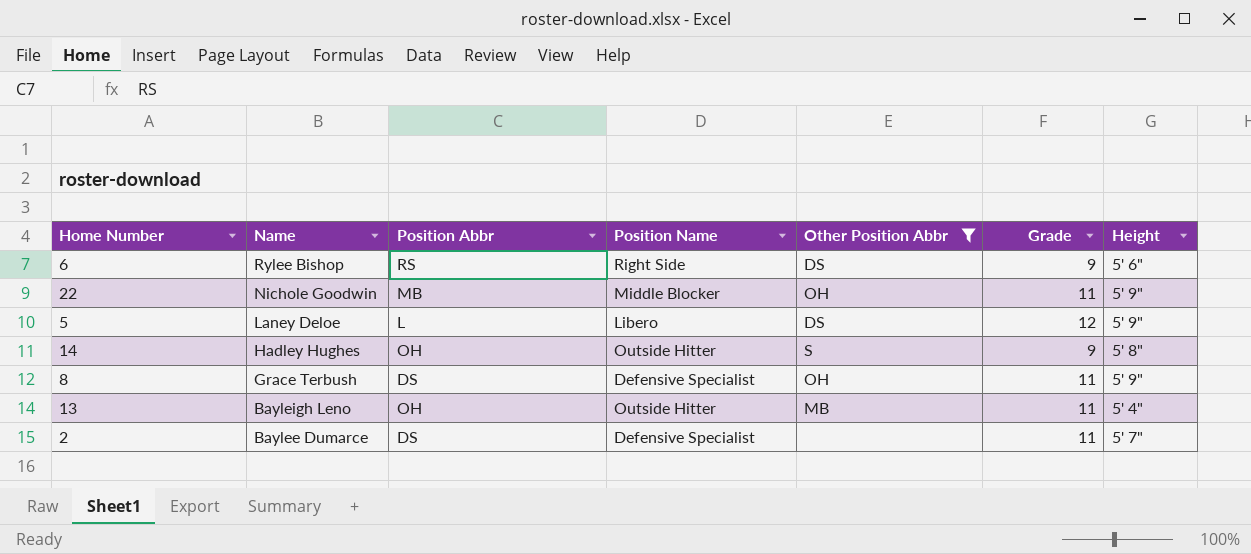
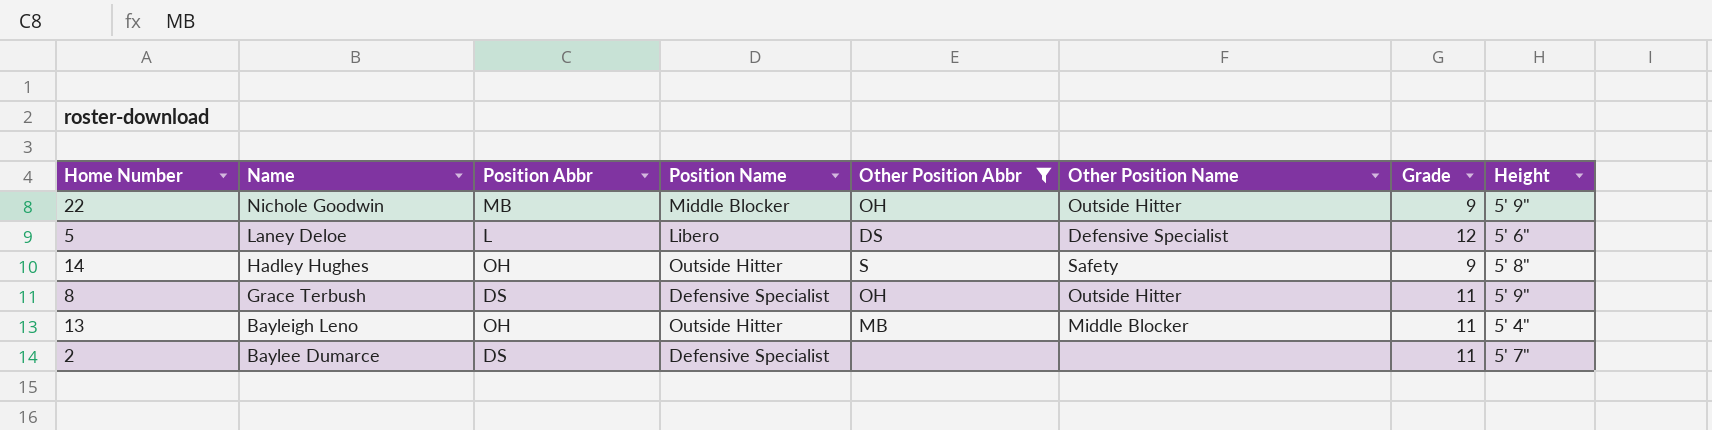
column Other Position Name | position: none -> 6
row 6: Rylee Bishop | RS | Right Side | DS | 9 | 5' 6" -> none
22 | Grade: 11 -> 9
5 | Height: 5' 9" -> 5' 6"

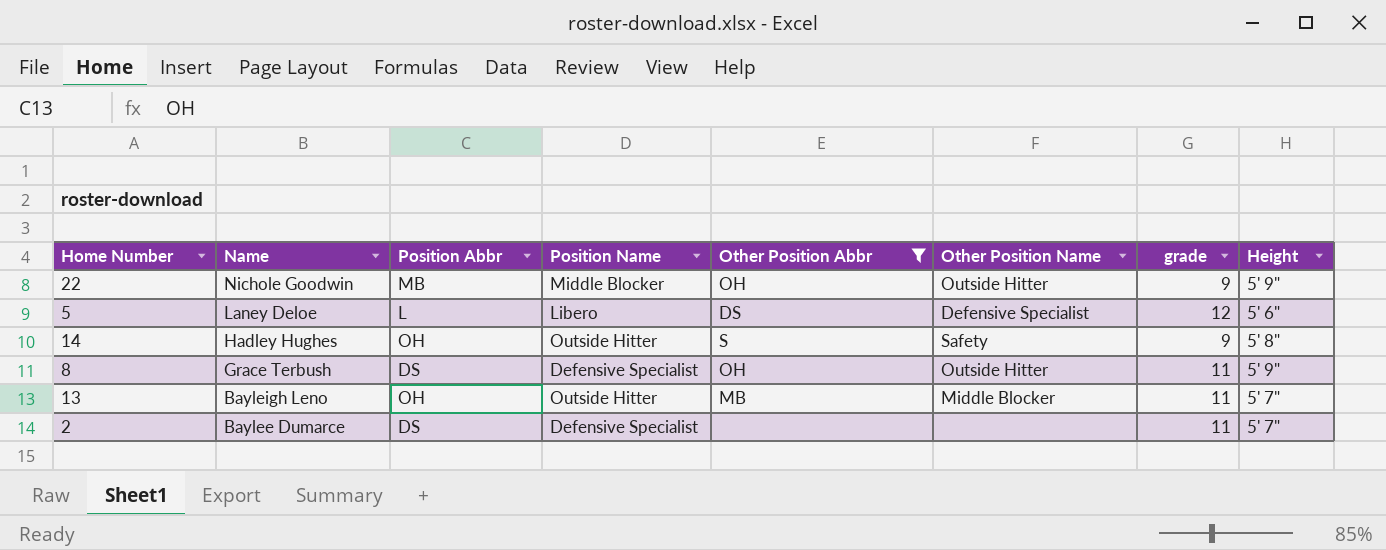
column name: Grade -> grade
13 | Height: 5' 4" -> 5' 7"

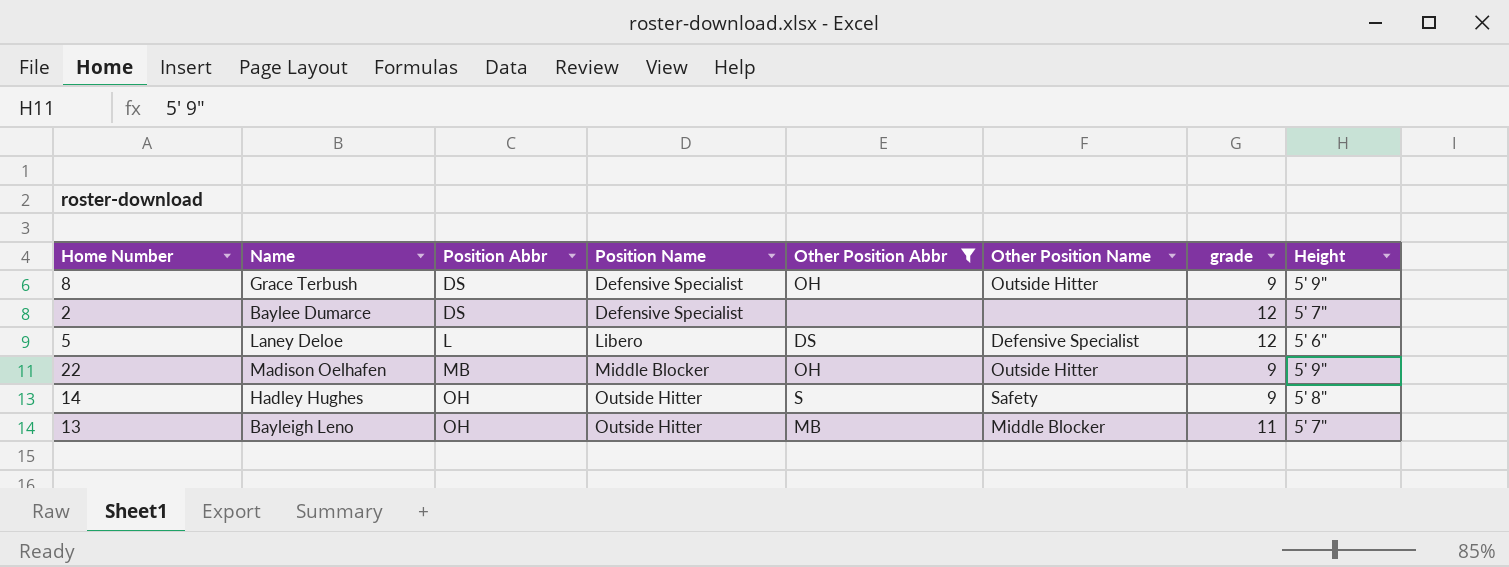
row order: Name descending -> Position Abbr ascending
8 | grade: 11 -> 9
2 | grade: 11 -> 12
22 | Name: Nichole Goodwin -> Madison Oelhafen

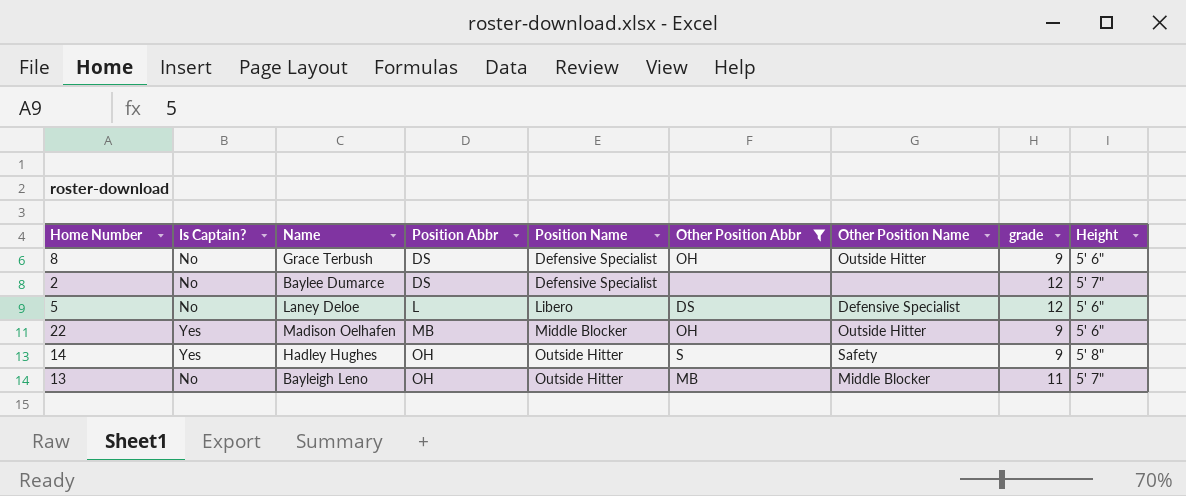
column Is Captain? | position: none -> 2
8 | Height: 5' 9" -> 5' 6"
22 | Height: 5' 9" -> 5' 6"

